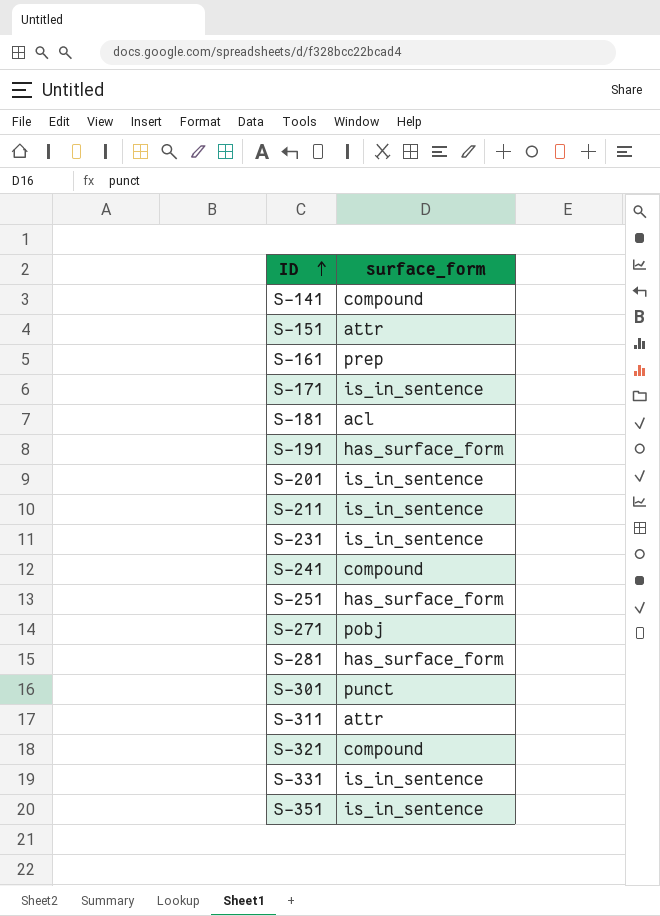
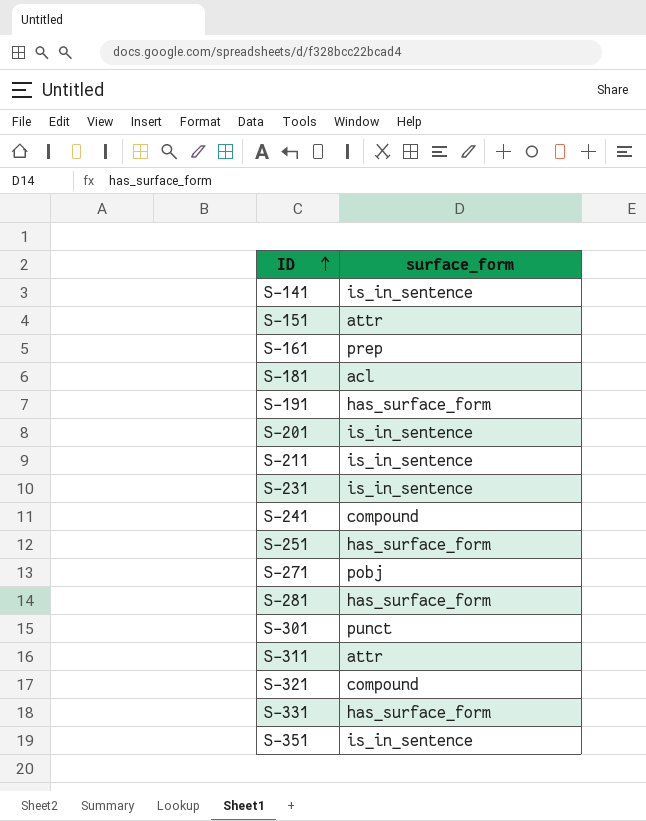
row S-171: is_in_sentence -> none
S-141 | surface_form: compound -> is_in_sentence
S-331 | surface_form: is_in_sentence -> has_surface_form

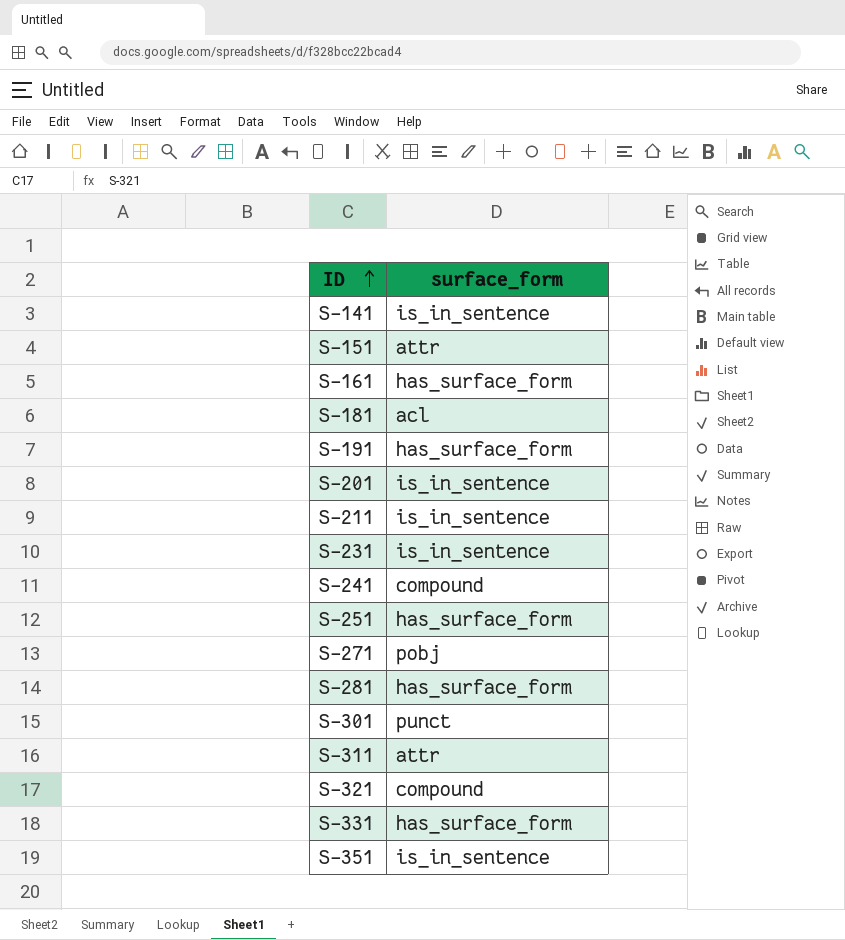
S-161 | surface_form: prep -> has_surface_form

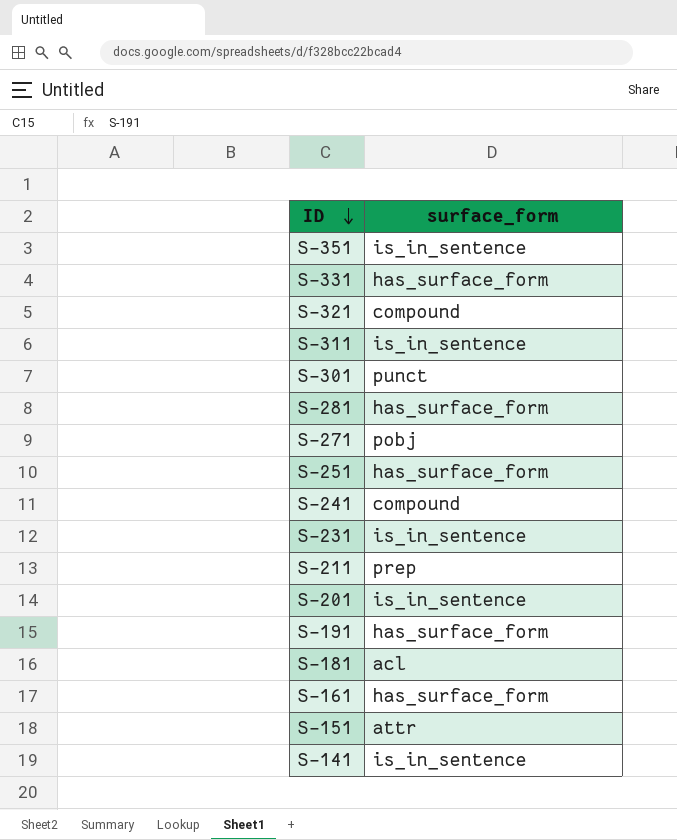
row order: ID ascending -> ID descending
S-311 | surface_form: attr -> is_in_sentence
S-211 | surface_form: is_in_sentence -> prep

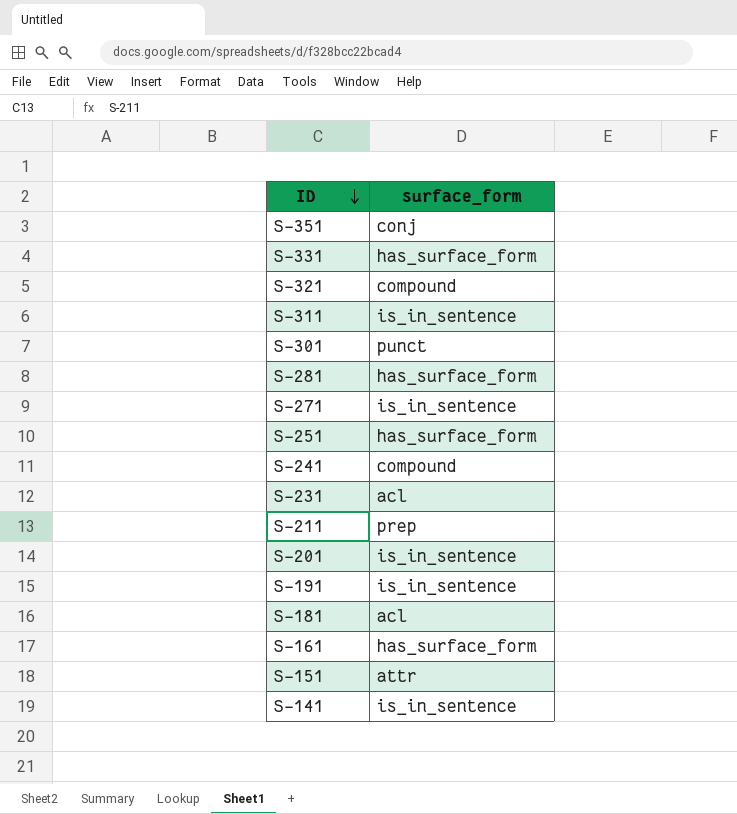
S-351 | surface_form: is_in_sentence -> conj
S-271 | surface_form: pobj -> is_in_sentence
S-231 | surface_form: is_in_sentence -> acl
S-191 | surface_form: has_surface_form -> is_in_sentence

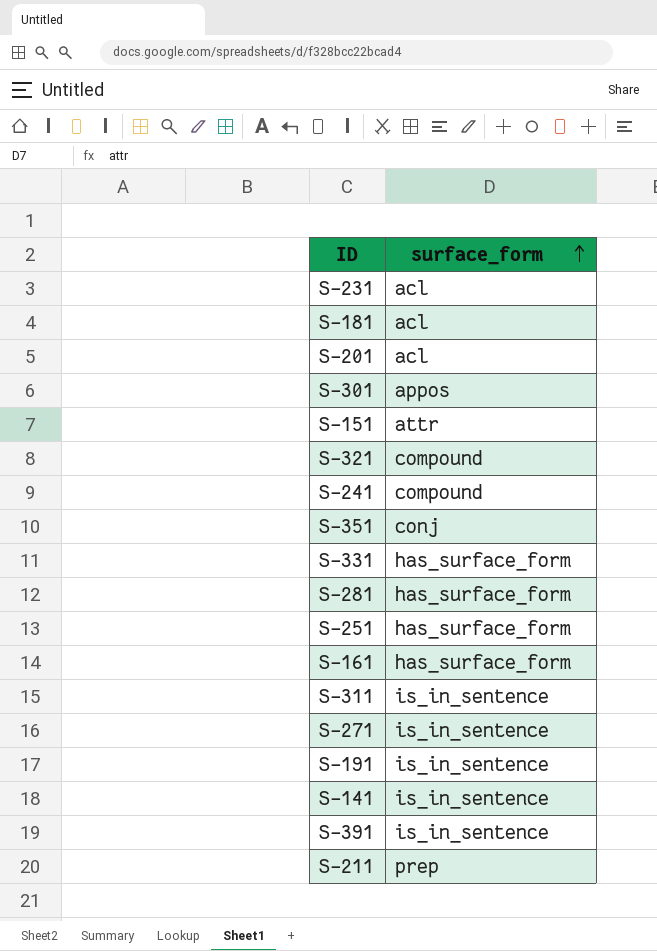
row order: ID descending -> surface_form ascending
S-201 | surface_form: is_in_sentence -> acl
S-301 | surface_form: punct -> appos
row S-391: none -> is_in_sentence

